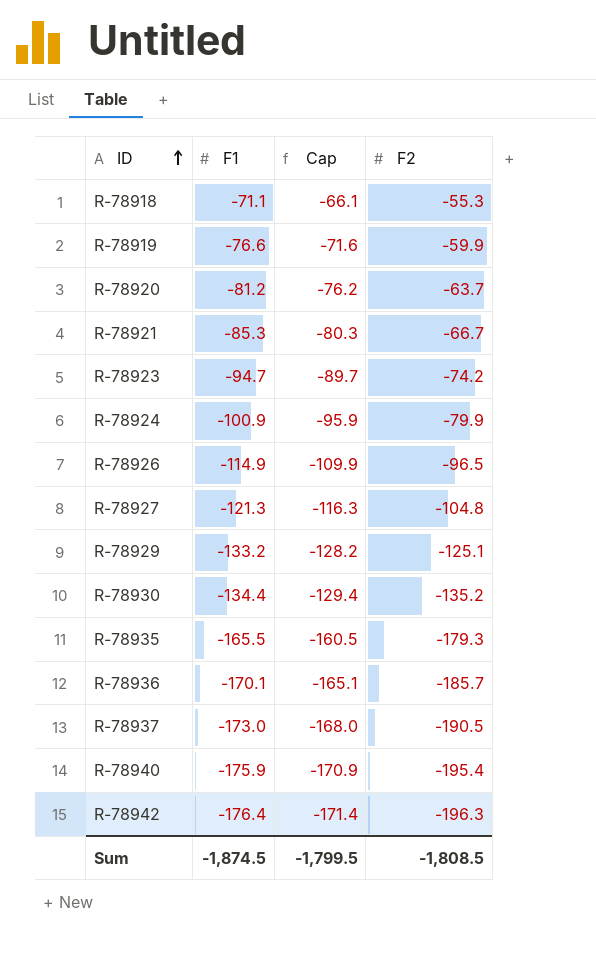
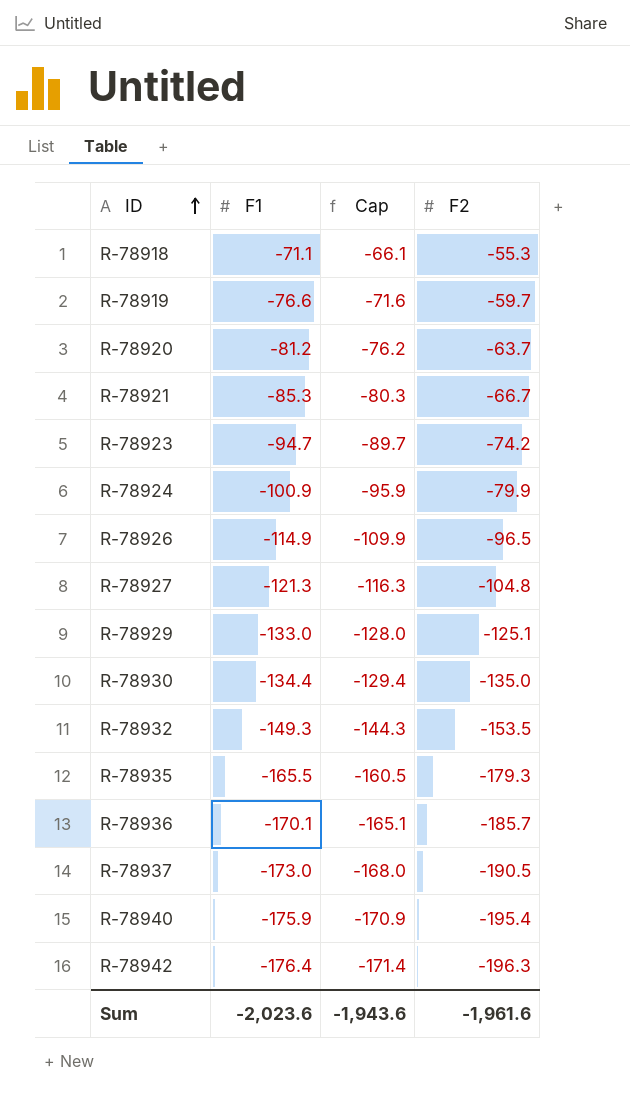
R-78919 | F2: -59.9 -> -59.7
R-78929 | F1: -133.2 -> -133.0
R-78929 | Cap: -128.2 -> -128.0
R-78930 | F2: -135.2 -> -135.0
row R-78932: none -> -149.3 | -144.3 | -153.5
Sum | F1: -1,874.5 -> -2,023.6
Sum | Cap: -1,799.5 -> -1,943.6
Sum | F2: -1,808.5 -> -1,961.6

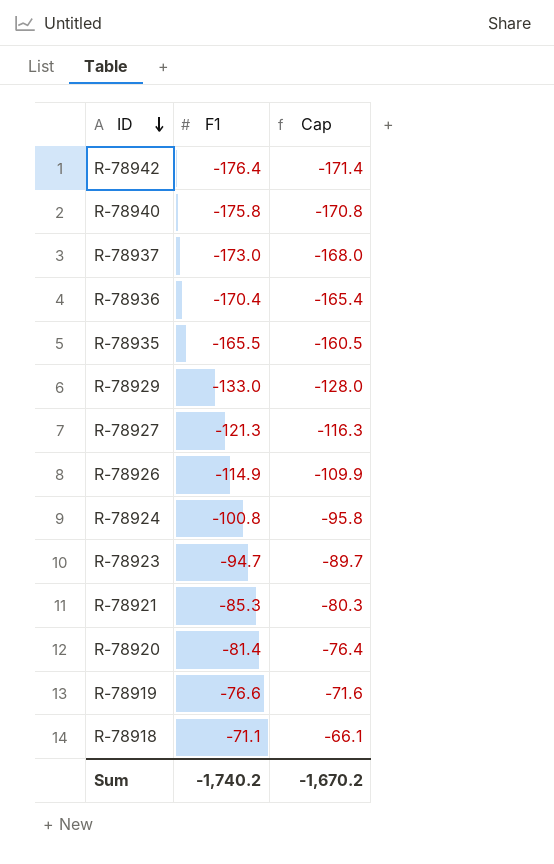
row order: ID ascending -> ID descending
column F2 | position: 4 -> none
row R-78930: -134.4 | -129.4 | -135.0 -> none
row R-78932: -149.3 | -144.3 | -153.5 -> none
R-78940 | F1: -175.9 -> -175.8
R-78940 | Cap: -170.9 -> -170.8
R-78936 | F1: -170.1 -> -170.4
R-78936 | Cap: -165.1 -> -165.4
R-78924 | F1: -100.9 -> -100.8
R-78924 | Cap: -95.9 -> -95.8
R-78920 | F1: -81.2 -> -81.4
R-78920 | Cap: -76.2 -> -76.4
Sum | F1: -2,023.6 -> -1,740.2
Sum | Cap: -1,943.6 -> -1,670.2

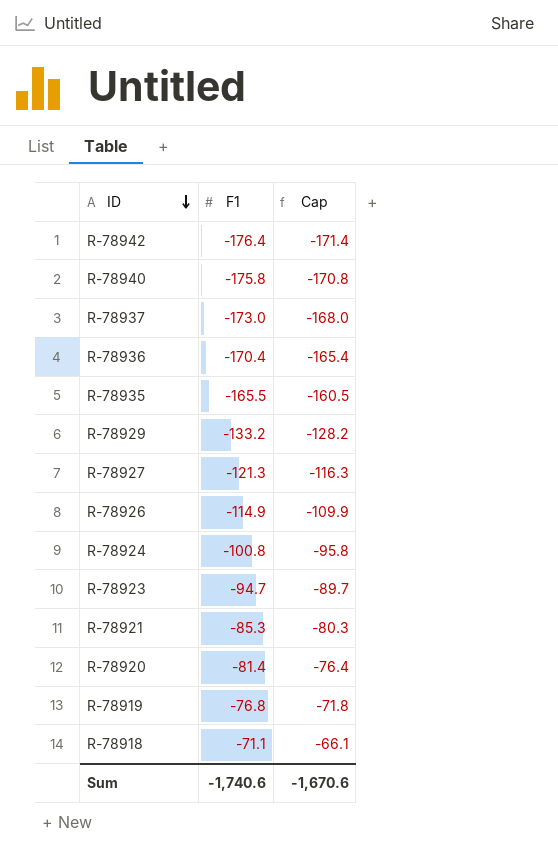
R-78929 | F1: -133.0 -> -133.2
R-78929 | Cap: -128.0 -> -128.2
R-78919 | F1: -76.6 -> -76.8
R-78919 | Cap: -71.6 -> -71.8
Sum | F1: -1,740.2 -> -1,740.6
Sum | Cap: -1,670.2 -> -1,670.6

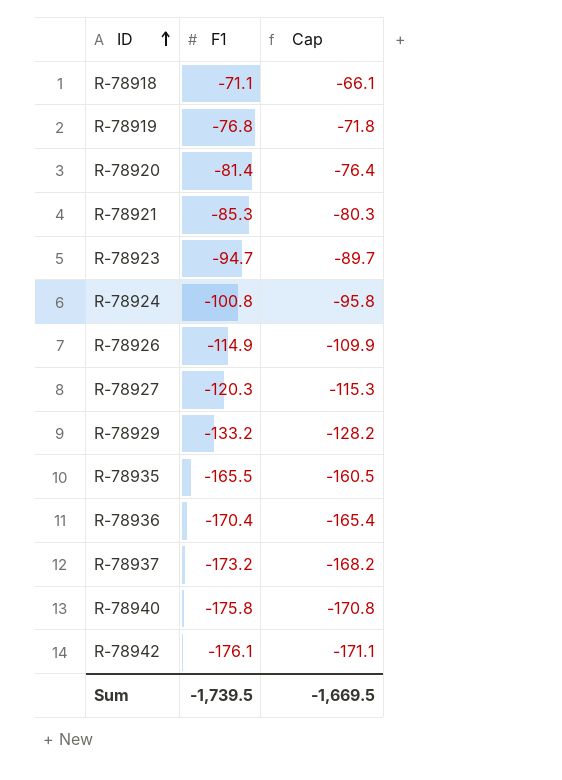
row order: ID descending -> ID ascending
R-78927 | F1: -121.3 -> -120.3
R-78927 | Cap: -116.3 -> -115.3
R-78937 | F1: -173.0 -> -173.2
R-78937 | Cap: -168.0 -> -168.2
R-78942 | F1: -176.4 -> -176.1
R-78942 | Cap: -171.4 -> -171.1
Sum | F1: -1,740.6 -> -1,739.5
Sum | Cap: -1,670.6 -> -1,669.5

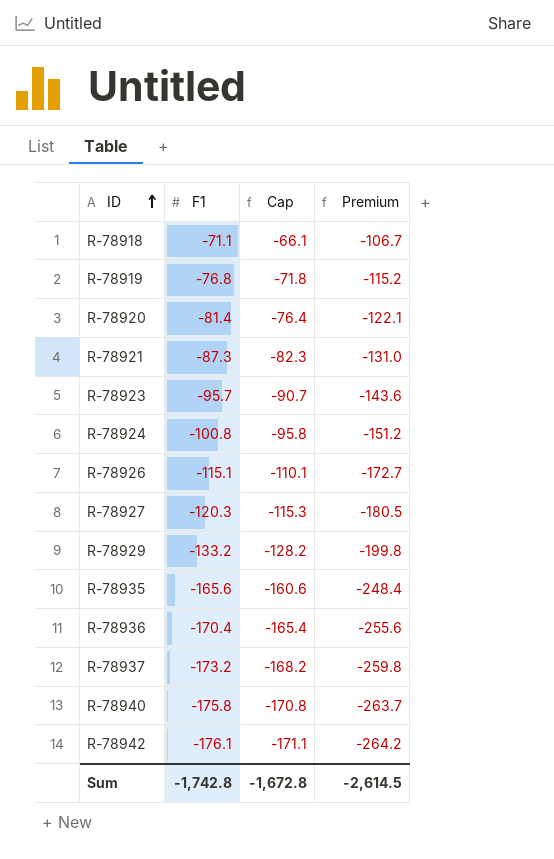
column Premium | formula: none -> [F1] * 1.5
R-78921 | F1: -85.3 -> -87.3
R-78921 | Cap: -80.3 -> -82.3
R-78923 | F1: -94.7 -> -95.7
R-78923 | Cap: -89.7 -> -90.7
R-78926 | F1: -114.9 -> -115.1
R-78926 | Cap: -109.9 -> -110.1
R-78935 | F1: -165.5 -> -165.6
R-78935 | Cap: -160.5 -> -160.6
Sum | F1: -1,739.5 -> -1,742.8
Sum | Cap: -1,669.5 -> -1,672.8

